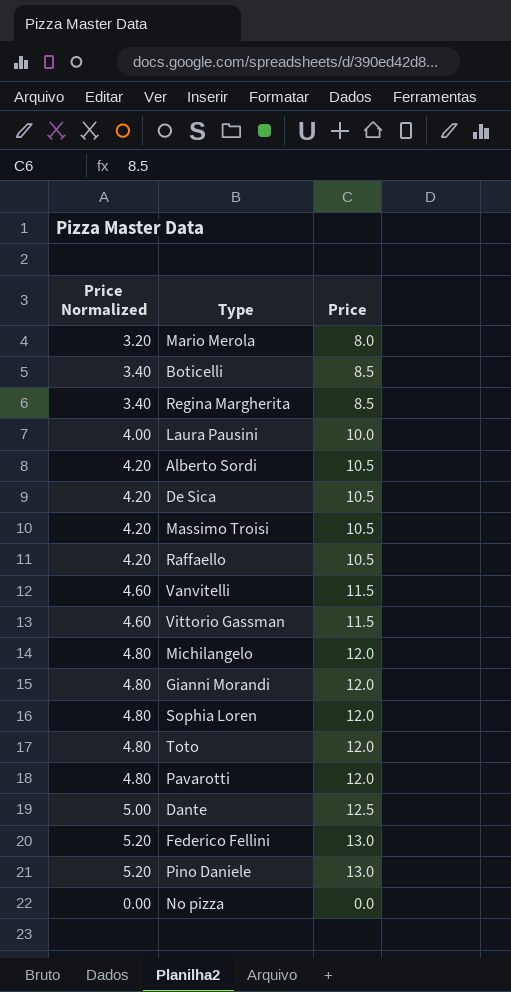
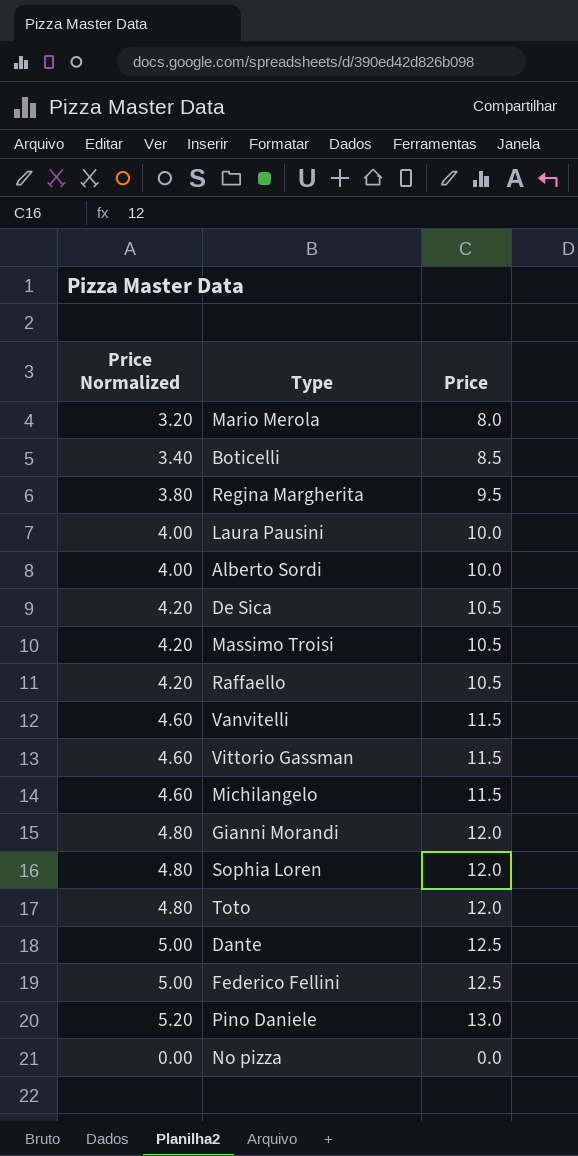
row Pavarotti: 4.80 | 12.0 -> none
Regina Margherita | Price Normalized: 3.40 -> 3.80
Regina Margherita | Price: 8.5 -> 9.5
Alberto Sordi | Price Normalized: 4.20 -> 4.00
Alberto Sordi | Price: 10.5 -> 10.0
Michilangelo | Price Normalized: 4.80 -> 4.60
Michilangelo | Price: 12.0 -> 11.5
Federico Fellini | Price Normalized: 5.20 -> 5.00
Federico Fellini | Price: 13.0 -> 12.5

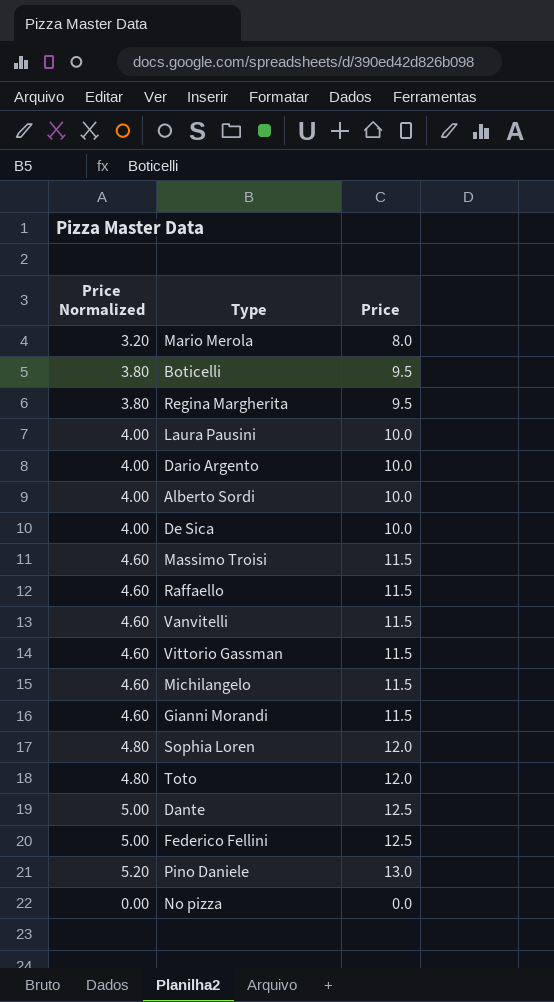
Boticelli | Price Normalized: 3.40 -> 3.80
Boticelli | Price: 8.5 -> 9.5
row Dario Argento: none -> 4.00 | 10.0
De Sica | Price Normalized: 4.20 -> 4.00
De Sica | Price: 10.5 -> 10.0
Massimo Troisi | Price Normalized: 4.20 -> 4.60
Massimo Troisi | Price: 10.5 -> 11.5
Raffaello | Price Normalized: 4.20 -> 4.60
Raffaello | Price: 10.5 -> 11.5
Gianni Morandi | Price Normalized: 4.80 -> 4.60
Gianni Morandi | Price: 12.0 -> 11.5

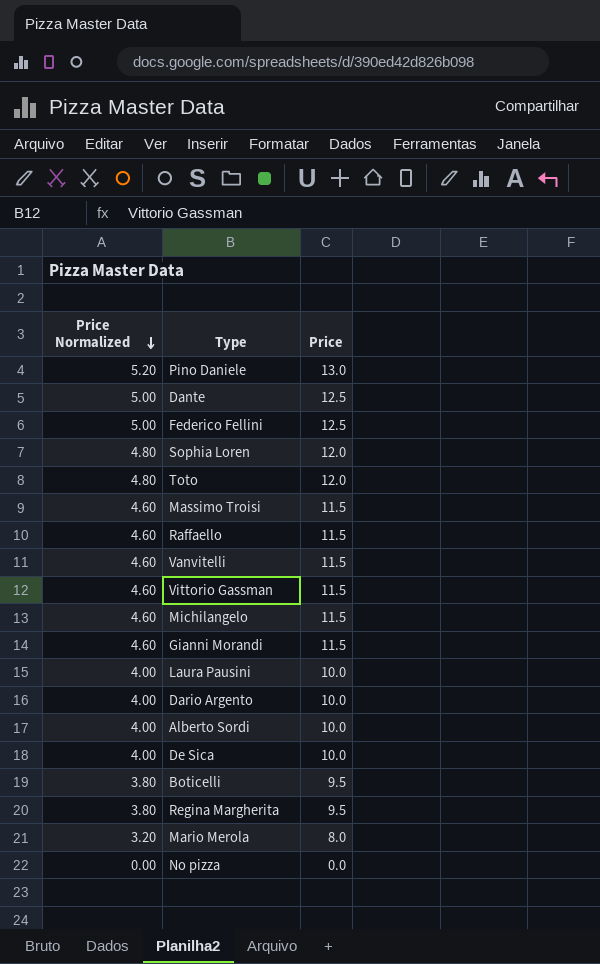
row order: none -> Price Normalized descending

